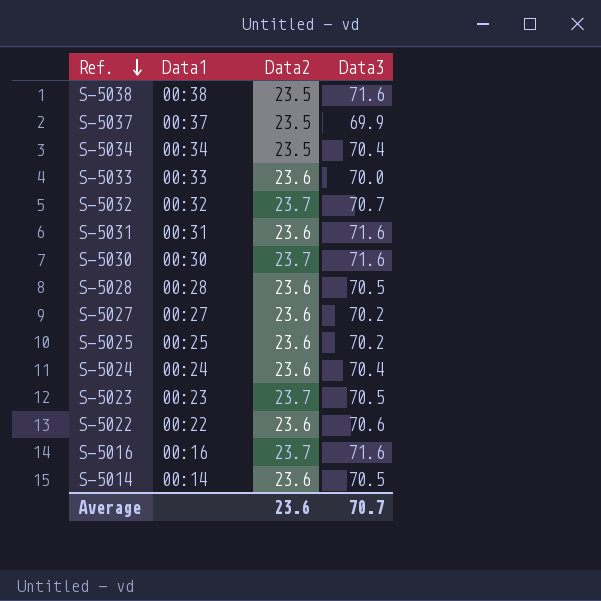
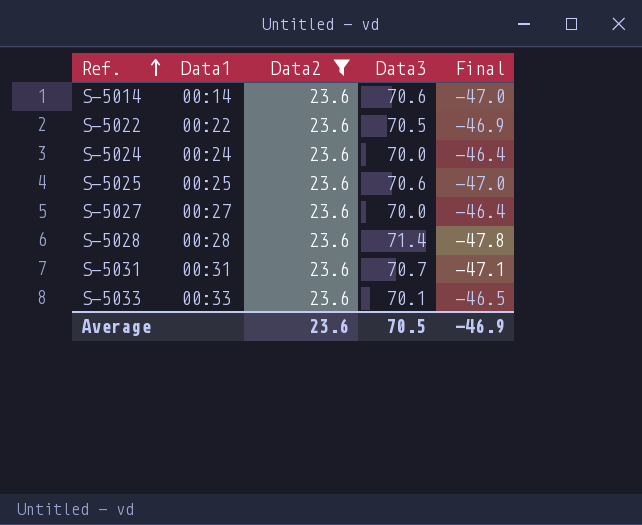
filter: none -> Data2 = 23.6
row order: Ref. descending -> Ref. ascending
column Final | formula: none -> [Data2] - [Data3]
S-5014 | Data3: 70.5 -> 70.6
S-5022 | Data3: 70.6 -> 70.5
S-5024 | Data3: 70.4 -> 70.0
S-5025 | Data3: 70.2 -> 70.6
S-5027 | Data3: 70.2 -> 70.0
S-5028 | Data3: 70.5 -> 71.4
S-5031 | Data3: 71.6 -> 70.7
S-5033 | Data3: 70.0 -> 70.1
Average | Data3: 70.7 -> 70.5

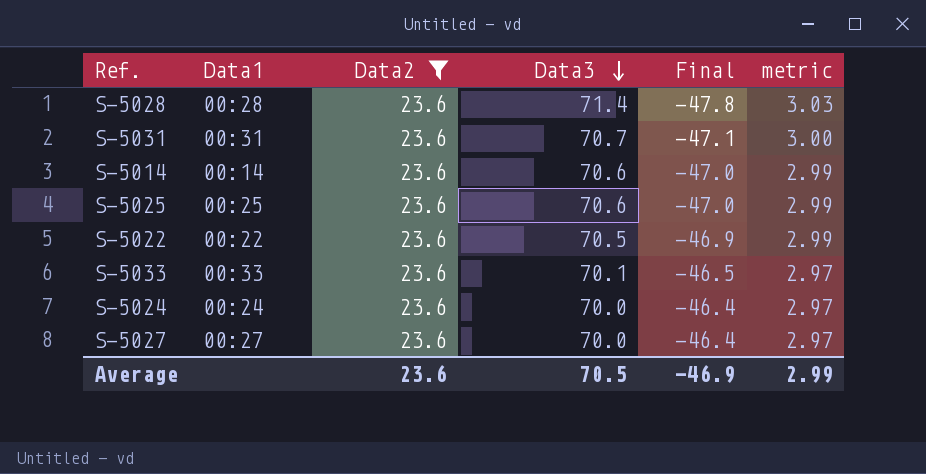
row order: Ref. ascending -> Data3 descending
column metric | formula: none -> [Data3] / [Data2]

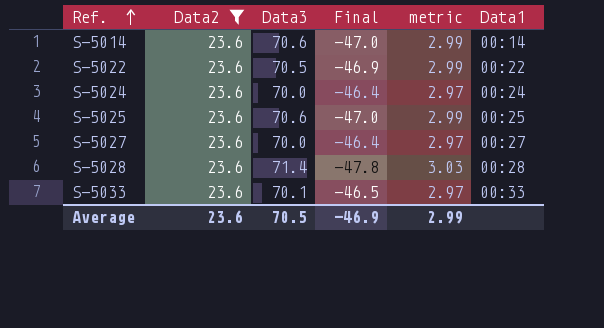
row order: Data3 descending -> Ref. ascending
column Data1 | position: 2 -> 6
row S-5031: 00:31 | 23.6 | 70.7 | -47.1 | 3.00 -> none

